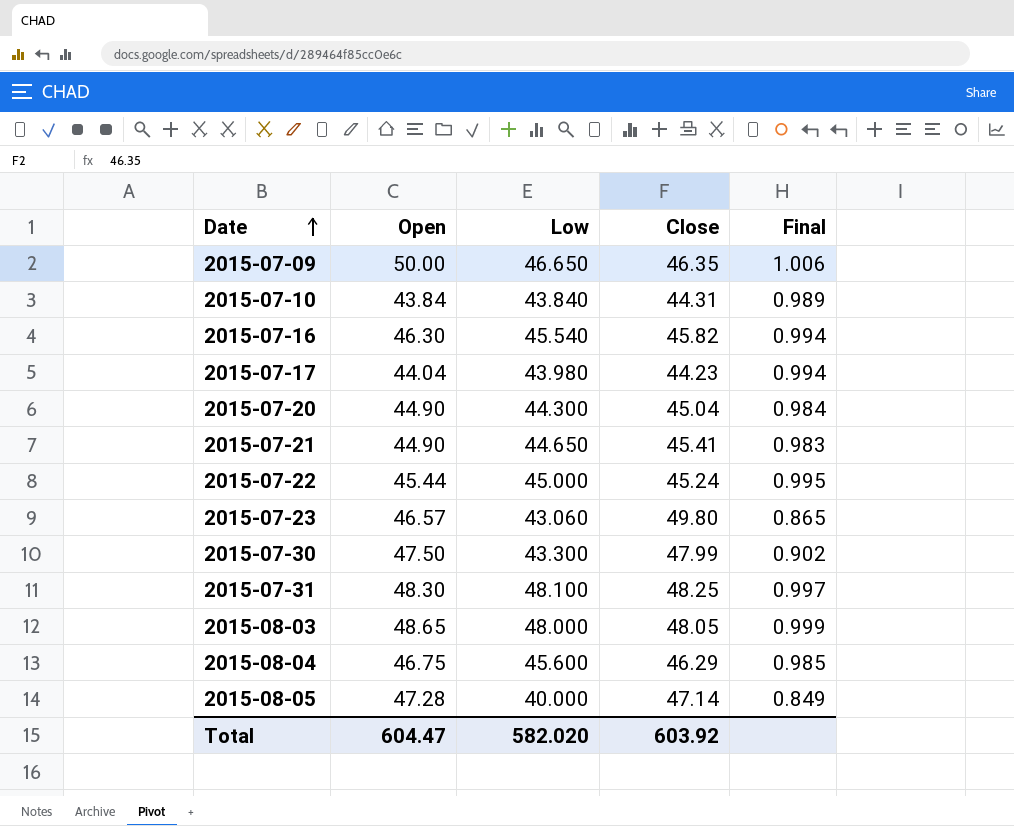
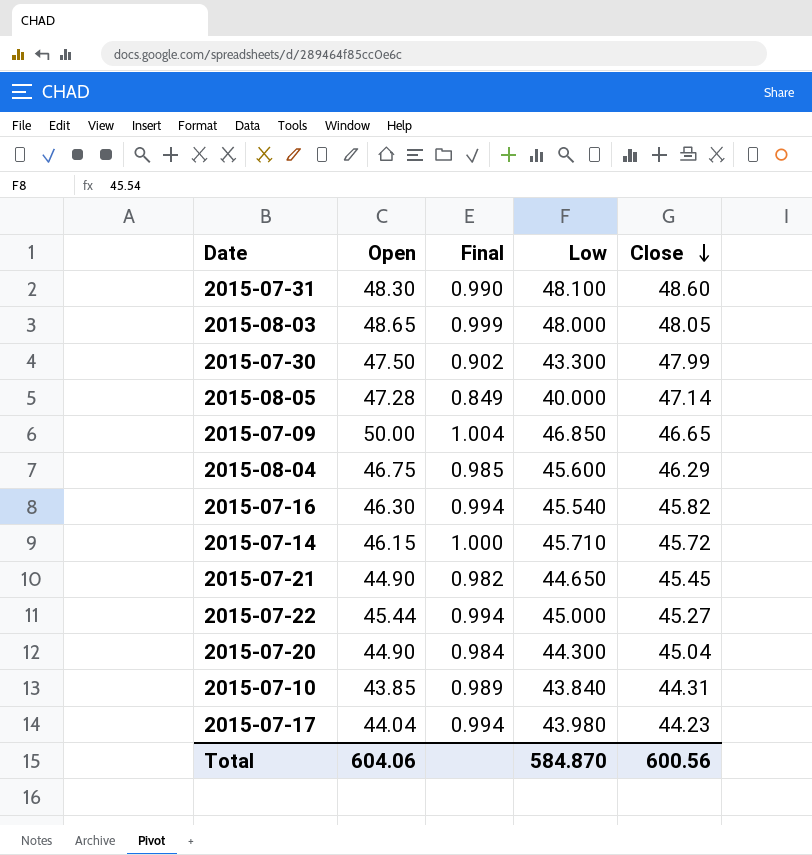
row order: Date ascending -> Close descending
column Final | position: 5 -> 3
row 2015-07-23: 46.57 | 43.060 | 49.80 | 0.865 -> none
2015-07-31 | Final: 0.997 -> 0.990
2015-07-31 | Close: 48.25 -> 48.60
2015-07-09 | Final: 1.006 -> 1.004
2015-07-09 | Low: 46.650 -> 46.850
2015-07-09 | Close: 46.35 -> 46.65
row 2015-07-14: none -> 46.15 | 1.000 | 45.710 | 45.72
2015-07-21 | Final: 0.983 -> 0.982
2015-07-21 | Close: 45.41 -> 45.45
2015-07-22 | Final: 0.995 -> 0.994
2015-07-22 | Close: 45.24 -> 45.27
2015-07-10 | Open: 43.84 -> 43.85
Total | Open: 604.47 -> 604.06
Total | Low: 582.020 -> 584.870
Total | Close: 603.92 -> 600.56

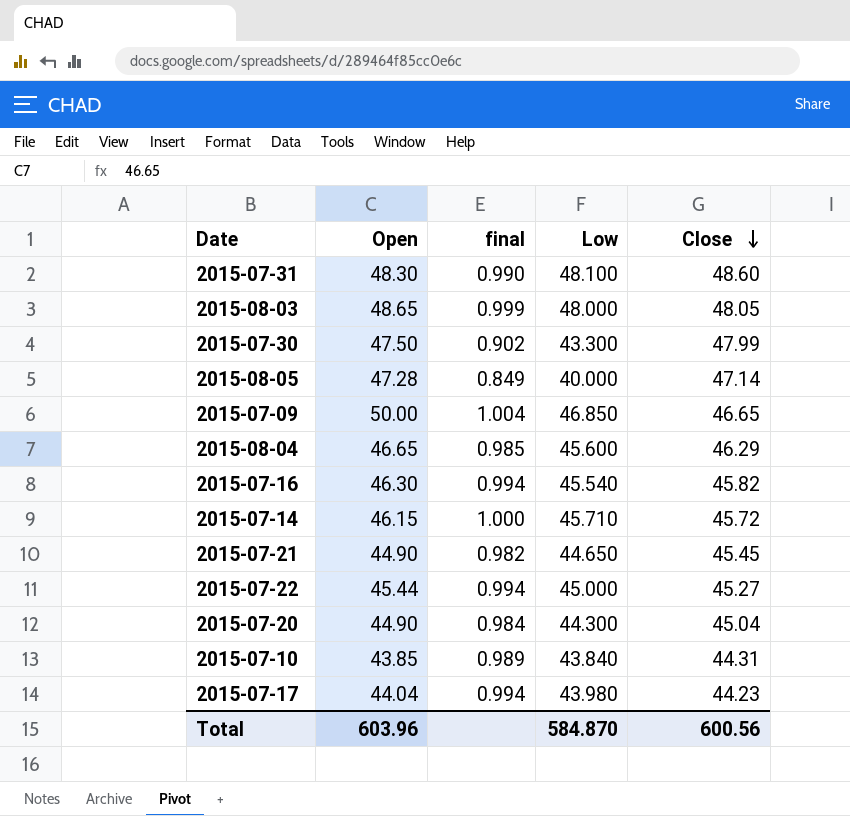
column name: Final -> final
2015-08-04 | Open: 46.75 -> 46.65
Total | Open: 604.06 -> 603.96

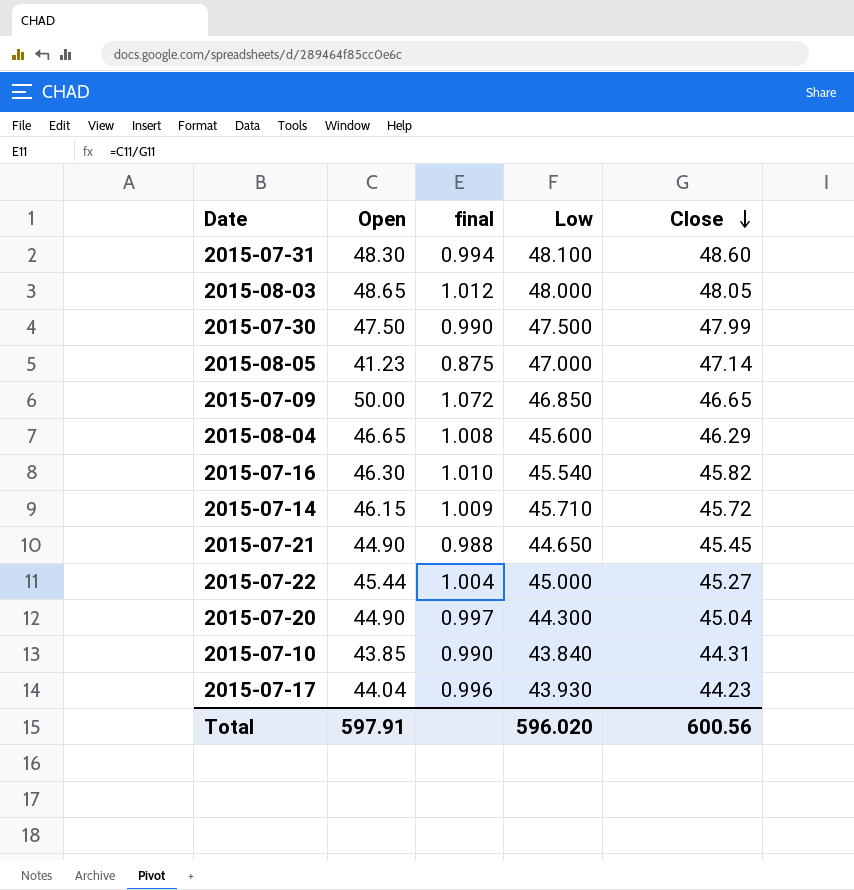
column final | formula: [Low] / [Close] -> [Open] / [Close]
2015-07-30 | Low: 43.300 -> 47.500
2015-08-05 | Open: 47.28 -> 41.23
2015-08-05 | Low: 40.000 -> 47.000
2015-07-17 | Low: 43.980 -> 43.930
Total | Open: 603.96 -> 597.91
Total | Low: 584.870 -> 596.020

